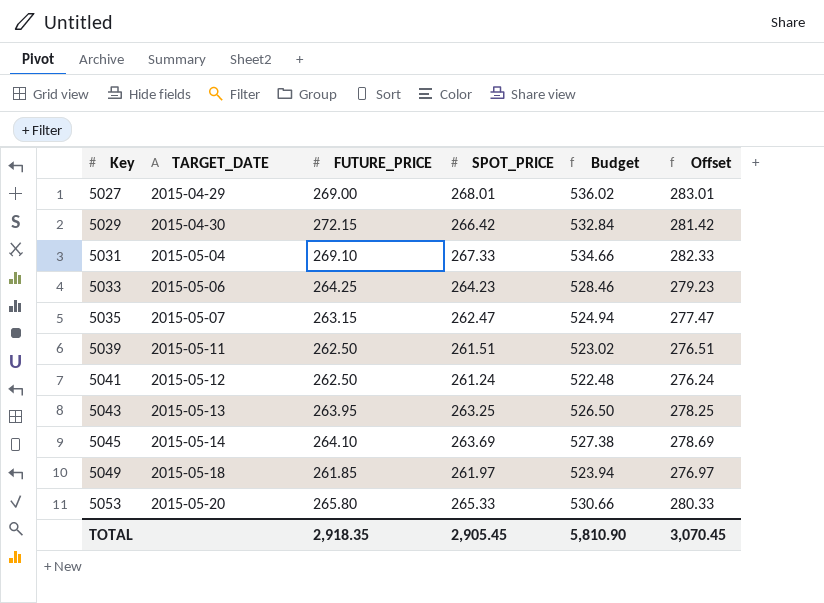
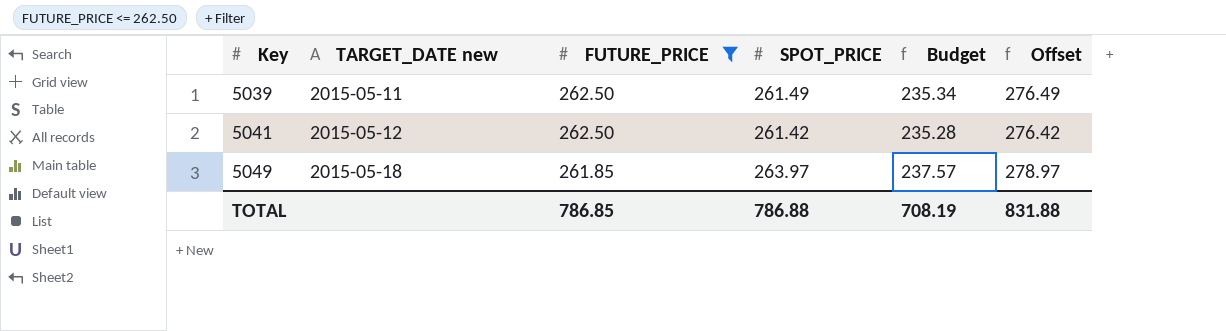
filter: none -> FUTURE_PRICE <= 262.50
column name: TARGET_DATE -> TARGET_DATE new
column Budget | formula: [SPOT_PRICE] * 2 -> [SPOT_PRICE] * 0.9
5039 | SPOT_PRICE: 261.51 -> 261.49
5039 | Offset: 276.51 -> 276.49
5041 | SPOT_PRICE: 261.24 -> 261.42
5041 | Offset: 276.24 -> 276.42
5049 | SPOT_PRICE: 261.97 -> 263.97
5049 | Offset: 276.97 -> 278.97
TOTAL | FUTURE_PRICE: 2,918.35 -> 786.85
TOTAL | SPOT_PRICE: 2,905.45 -> 786.88
TOTAL | Budget: 5,810.90 -> 708.19
TOTAL | Offset: 3,070.45 -> 831.88

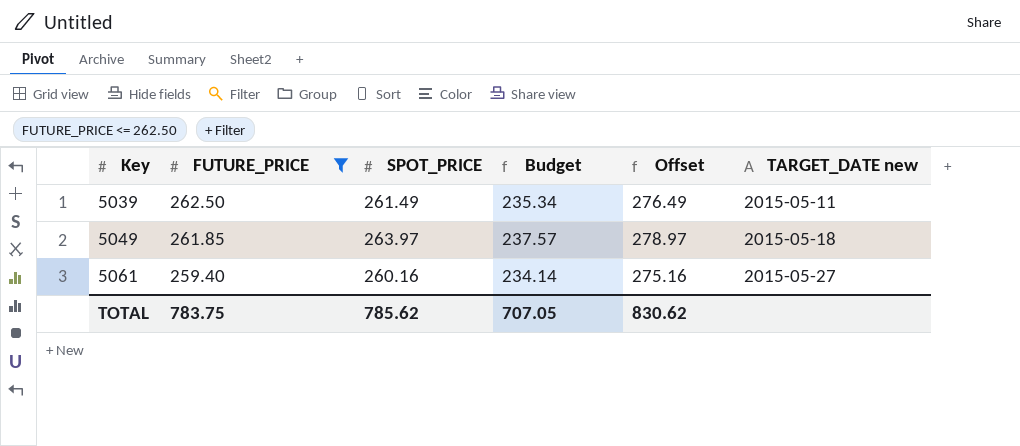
column TARGET_DATE new | position: 2 -> 6
row 5041: 2015-05-12 | 262.50 | 261.42 | 235.28 | 276.42 -> none
row 5061: none -> 259.40 | 260.16 | 234.14 | 275.16 | 2015-05-27
TOTAL | FUTURE_PRICE: 786.85 -> 783.75
TOTAL | SPOT_PRICE: 786.88 -> 785.62
TOTAL | Budget: 708.19 -> 707.05
TOTAL | Offset: 831.88 -> 830.62

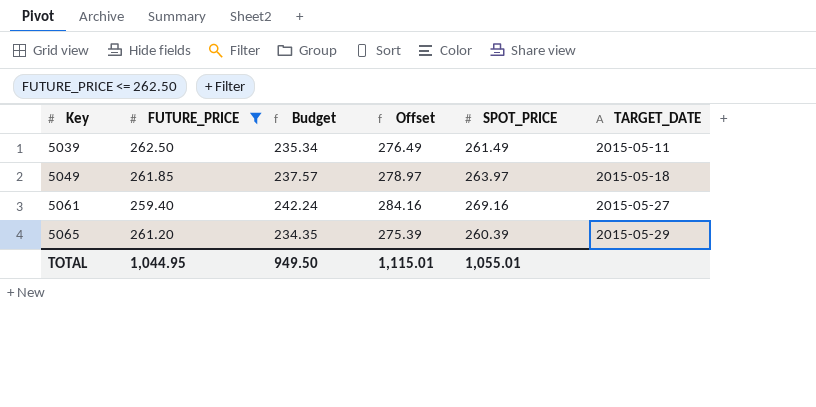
column SPOT_PRICE | position: 3 -> 5
column name: TARGET_DATE new -> TARGET_DATE
5061 | Budget: 234.14 -> 242.24
5061 | Offset: 275.16 -> 284.16
5061 | SPOT_PRICE: 260.16 -> 269.16
row 5065: none -> 261.20 | 234.35 | 275.39 | 260.39 | 2015-05-29
TOTAL | FUTURE_PRICE: 783.75 -> 1,044.95
TOTAL | Budget: 707.05 -> 949.50
TOTAL | Offset: 830.62 -> 1,115.01
TOTAL | SPOT_PRICE: 785.62 -> 1,055.01

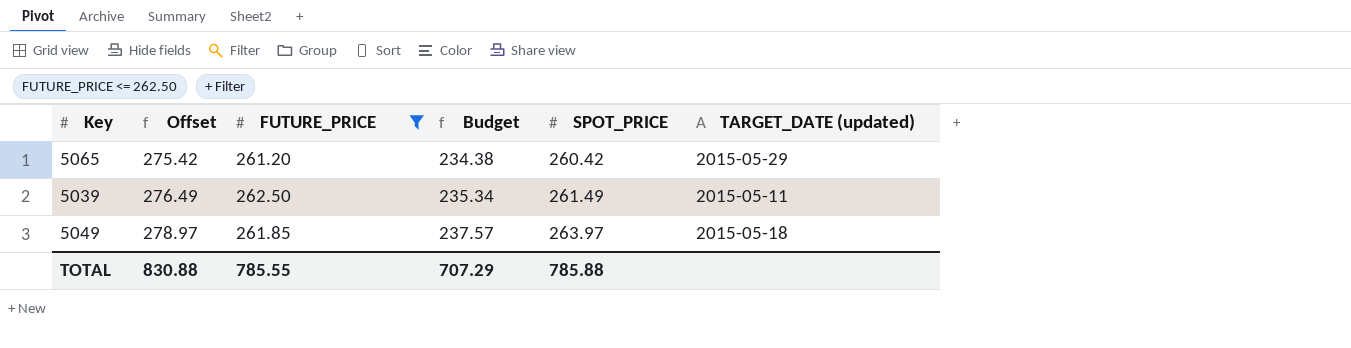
row order: Key ascending -> Offset ascending
column Offset | position: 4 -> 2
column name: TARGET_DATE -> TARGET_DATE (updated)
row 5061: 259.40 | 242.24 | 284.16 | 269.16 | 2015-05-27 -> none
5065 | Offset: 275.39 -> 275.42
5065 | Budget: 234.35 -> 234.38
5065 | SPOT_PRICE: 260.39 -> 260.42
TOTAL | Offset: 1,115.01 -> 830.88
TOTAL | FUTURE_PRICE: 1,044.95 -> 785.55
TOTAL | Budget: 949.50 -> 707.29
TOTAL | SPOT_PRICE: 1,055.01 -> 785.88

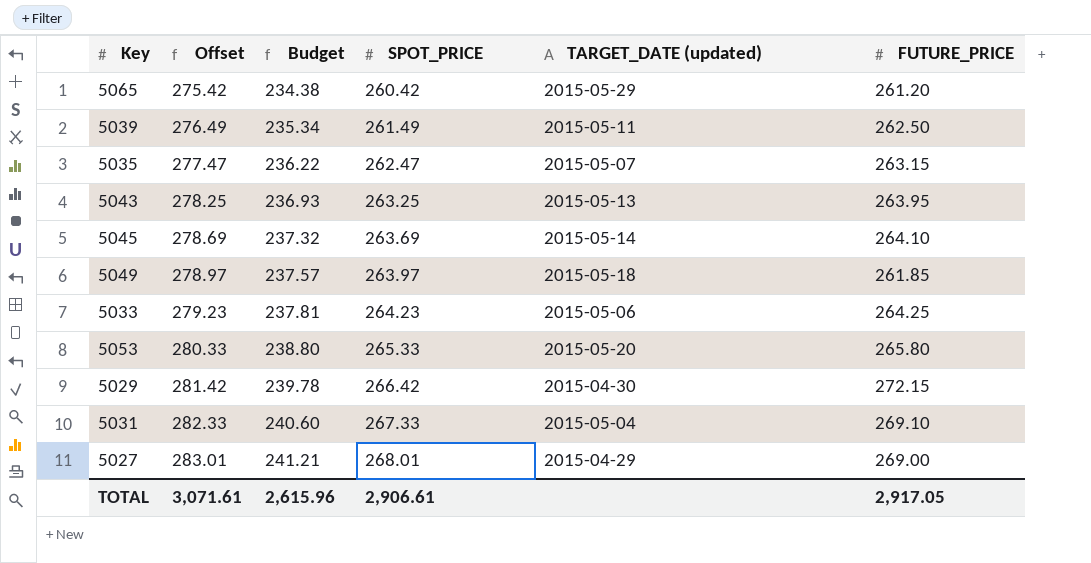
filter: FUTURE_PRICE <= 262.50 -> none
column FUTURE_PRICE | position: 3 -> 6
TOTAL | Offset: 830.88 -> 3,071.61
TOTAL | Budget: 707.29 -> 2,615.96
TOTAL | SPOT_PRICE: 785.88 -> 2,906.61
TOTAL | FUTURE_PRICE: 785.55 -> 2,917.05

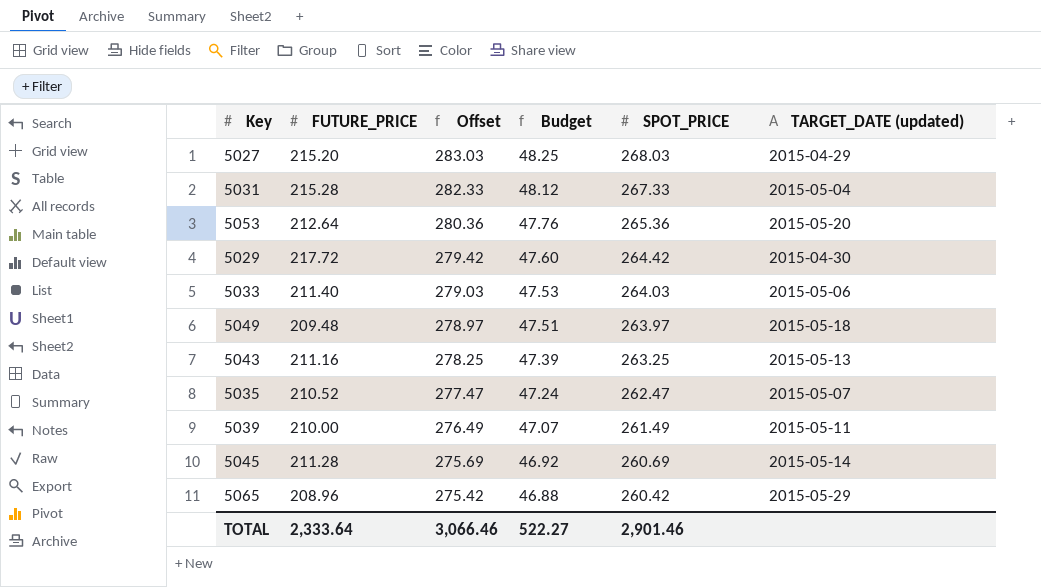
row order: Offset ascending -> Offset descending
column FUTURE_PRICE | position: 6 -> 2
column Budget | formula: [SPOT_PRICE] * 0.9 -> [SPOT_PRICE] * 0.18
5027 | FUTURE_PRICE: 269.00 -> 215.20
5027 | Offset: 283.01 -> 283.03
5027 | SPOT_PRICE: 268.01 -> 268.03
5031 | FUTURE_PRICE: 269.10 -> 215.28
5053 | FUTURE_PRICE: 265.80 -> 212.64
5053 | Offset: 280.33 -> 280.36
5053 | SPOT_PRICE: 265.33 -> 265.36
5029 | FUTURE_PRICE: 272.15 -> 217.72
5029 | Offset: 281.42 -> 279.42
5029 | SPOT_PRICE: 266.42 -> 264.42
5033 | FUTURE_PRICE: 264.25 -> 211.40
5033 | Offset: 279.23 -> 279.03
5033 | SPOT_PRICE: 264.23 -> 264.03
5049 | FUTURE_PRICE: 261.85 -> 209.48
5043 | FUTURE_PRICE: 263.95 -> 211.16
5035 | FUTURE_PRICE: 263.15 -> 210.52
5039 | FUTURE_PRICE: 262.50 -> 210.00
5045 | FUTURE_PRICE: 264.10 -> 211.28
5045 | Offset: 278.69 -> 275.69
5045 | SPOT_PRICE: 263.69 -> 260.69
5065 | FUTURE_PRICE: 261.20 -> 208.96
TOTAL | FUTURE_PRICE: 2,917.05 -> 2,333.64
TOTAL | Offset: 3,071.61 -> 3,066.46
TOTAL | Budget: 2,615.96 -> 522.27
TOTAL | SPOT_PRICE: 2,906.61 -> 2,901.46

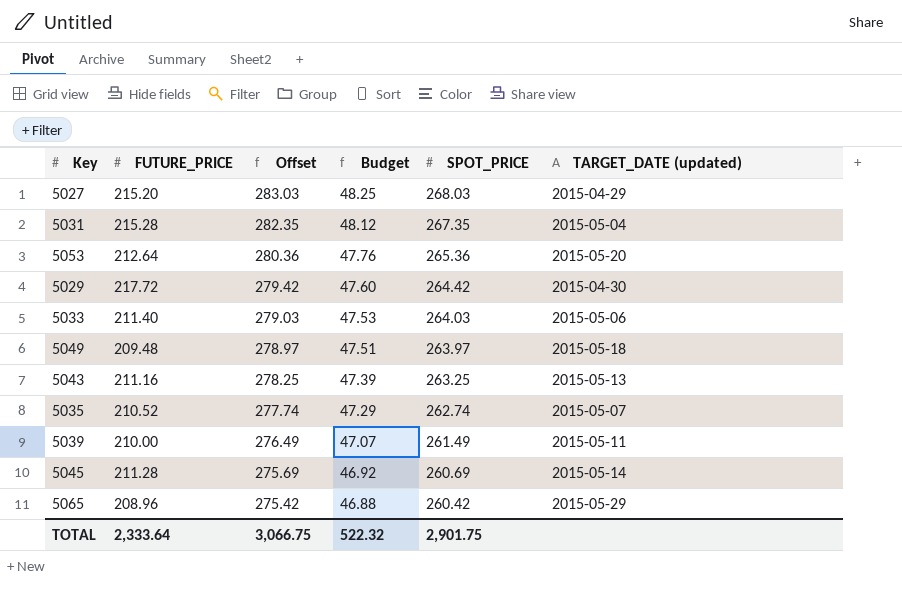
5031 | Offset: 282.33 -> 282.35
5031 | SPOT_PRICE: 267.33 -> 267.35
5035 | Offset: 277.47 -> 277.74
5035 | Budget: 47.24 -> 47.29
5035 | SPOT_PRICE: 262.47 -> 262.74
TOTAL | Offset: 3,066.46 -> 3,066.75
TOTAL | Budget: 522.27 -> 522.32
TOTAL | SPOT_PRICE: 2,901.46 -> 2,901.75

